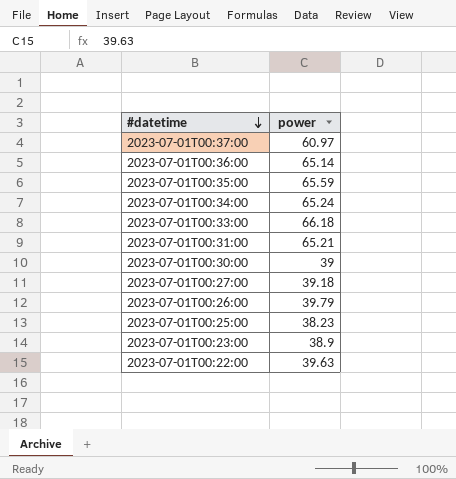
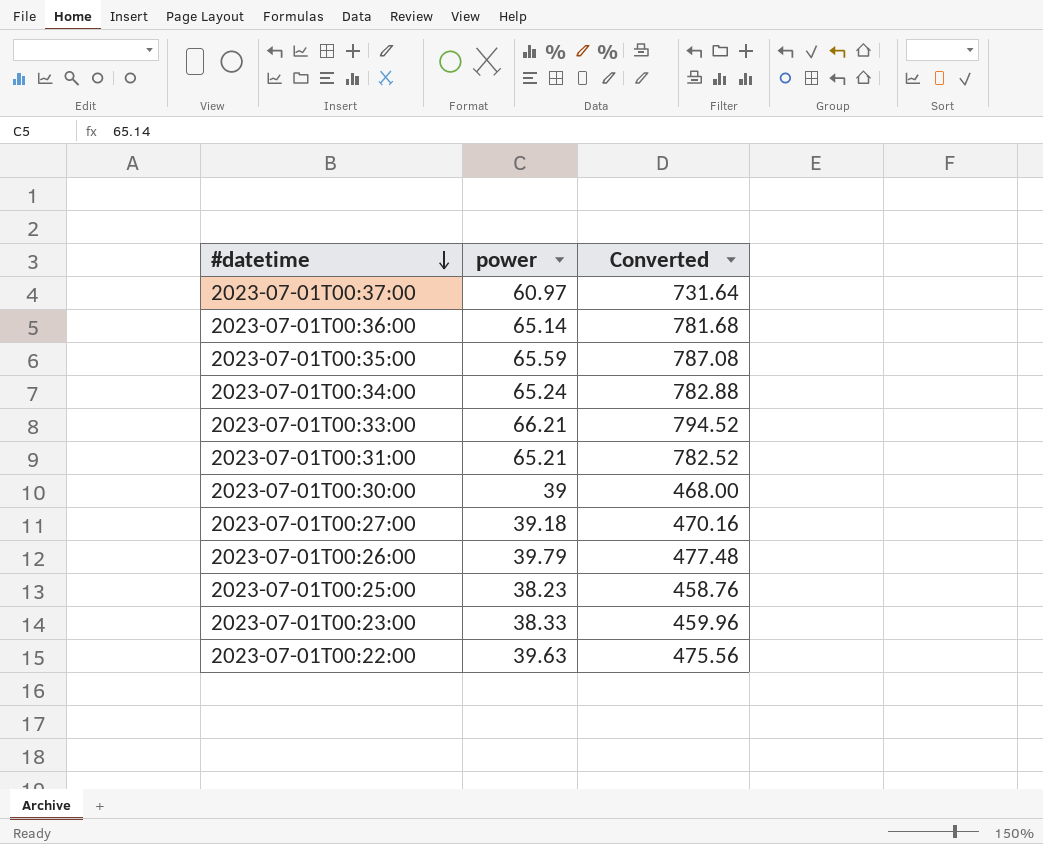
column Converted | formula: none -> [power] * 12
2023-07-01T00:33:00 | power: 66.18 -> 66.21
2023-07-01T00:23:00 | power: 38.9 -> 38.33

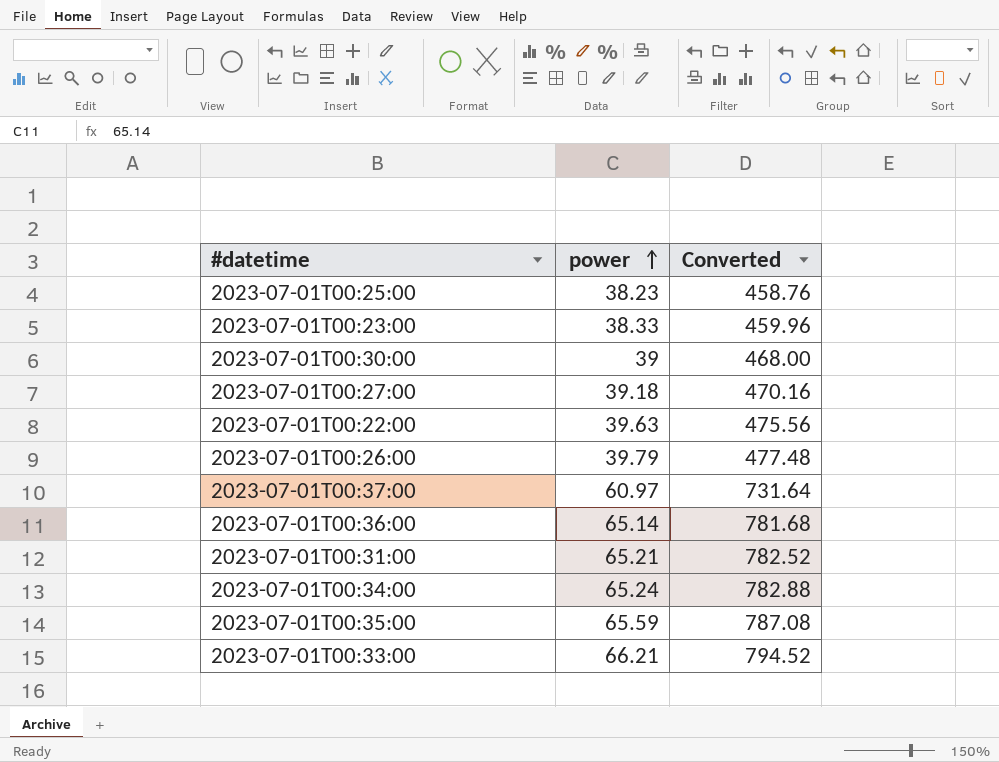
row order: #datetime descending -> power ascending

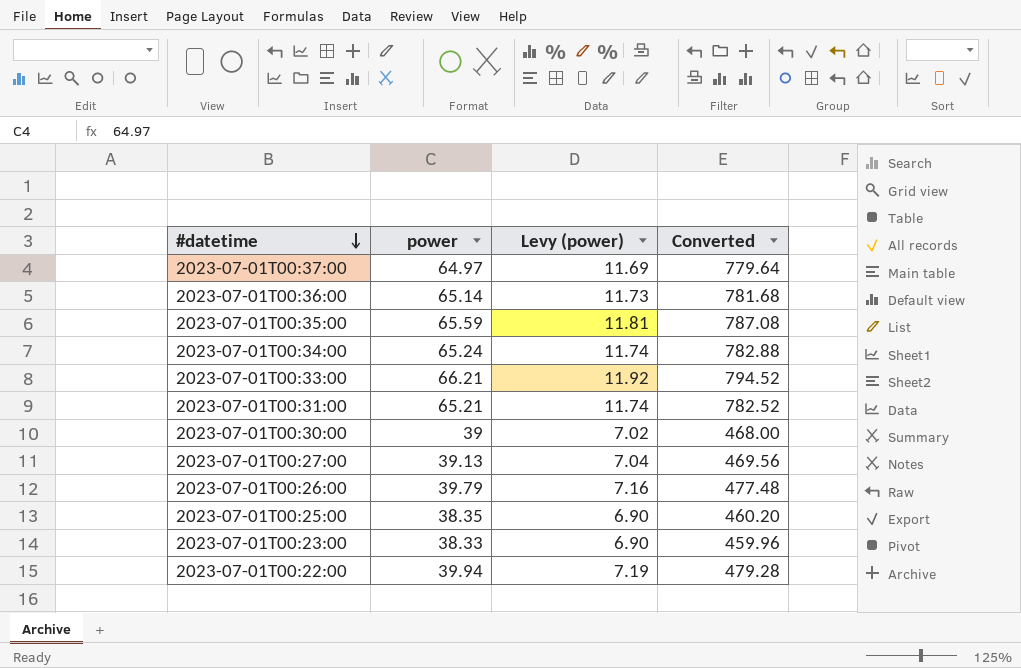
row order: power ascending -> #datetime descending
column Levy (power) | formula: none -> [power] * 0.18
2023-07-01T00:37:00 | power: 60.97 -> 64.97
2023-07-01T00:37:00 | Converted: 731.64 -> 779.64
2023-07-01T00:27:00 | power: 39.18 -> 39.13
2023-07-01T00:27:00 | Converted: 470.16 -> 469.56
2023-07-01T00:25:00 | power: 38.23 -> 38.35
2023-07-01T00:25:00 | Converted: 458.76 -> 460.20
2023-07-01T00:22:00 | power: 39.63 -> 39.94
2023-07-01T00:22:00 | Converted: 475.56 -> 479.28

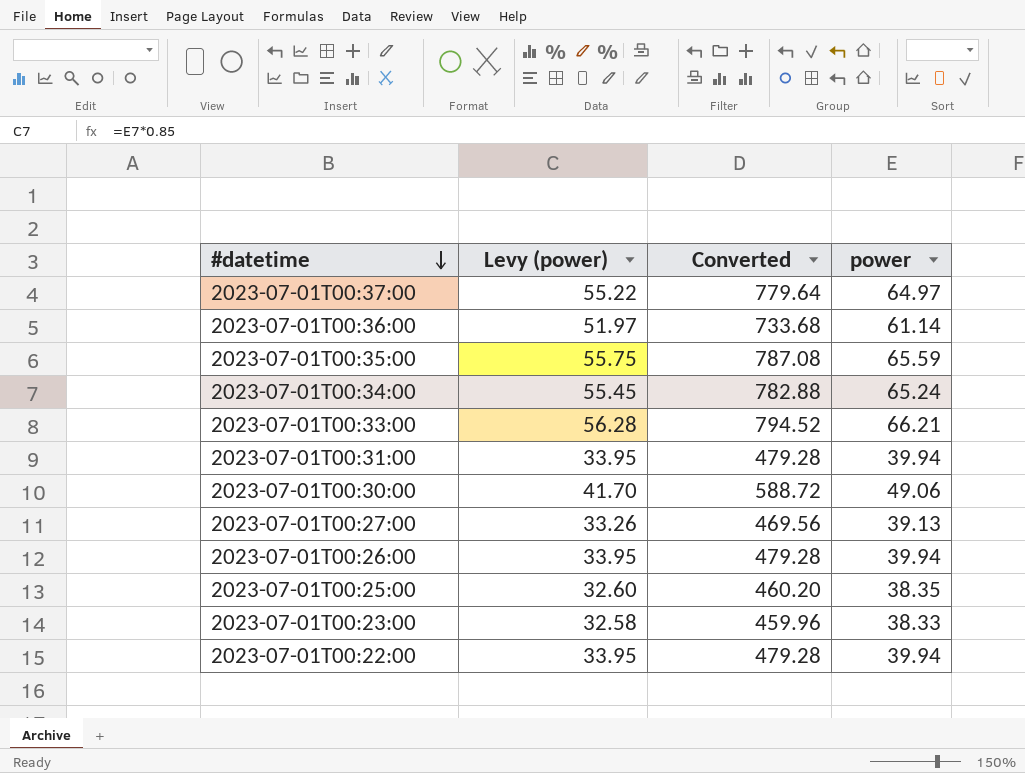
column Levy (power) | formula: [power] * 0.18 -> [power] * 0.85
column power | position: 2 -> 4
2023-07-01T00:36:00 | Converted: 781.68 -> 733.68
2023-07-01T00:36:00 | power: 65.14 -> 61.14
2023-07-01T00:31:00 | Converted: 782.52 -> 479.28
2023-07-01T00:31:00 | power: 65.21 -> 39.94
2023-07-01T00:30:00 | Converted: 468.00 -> 588.72
2023-07-01T00:30:00 | power: 39 -> 49.06
2023-07-01T00:26:00 | Converted: 477.48 -> 479.28
2023-07-01T00:26:00 | power: 39.79 -> 39.94

